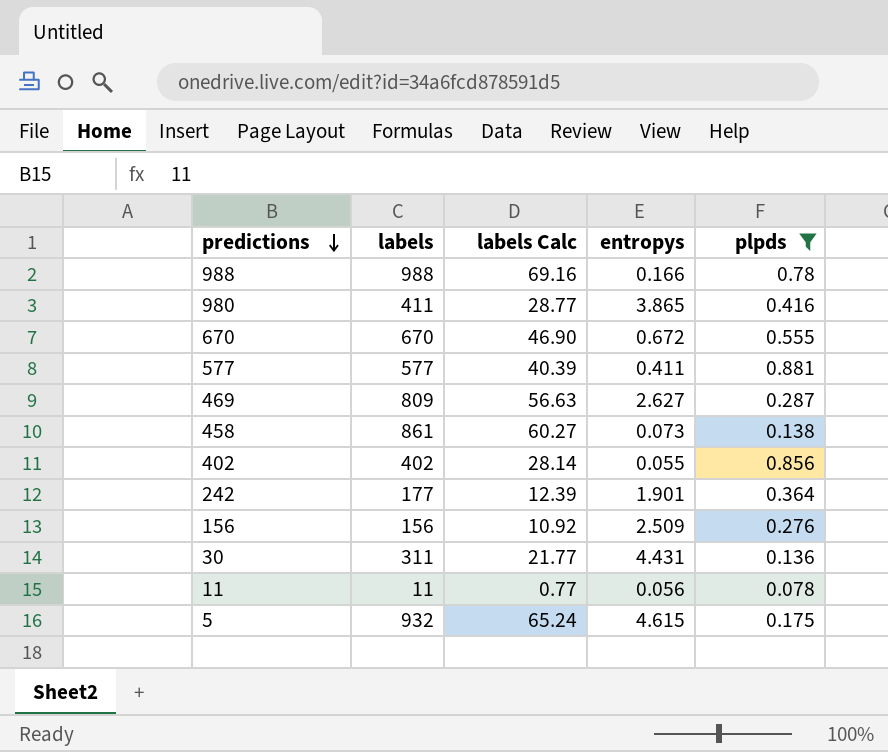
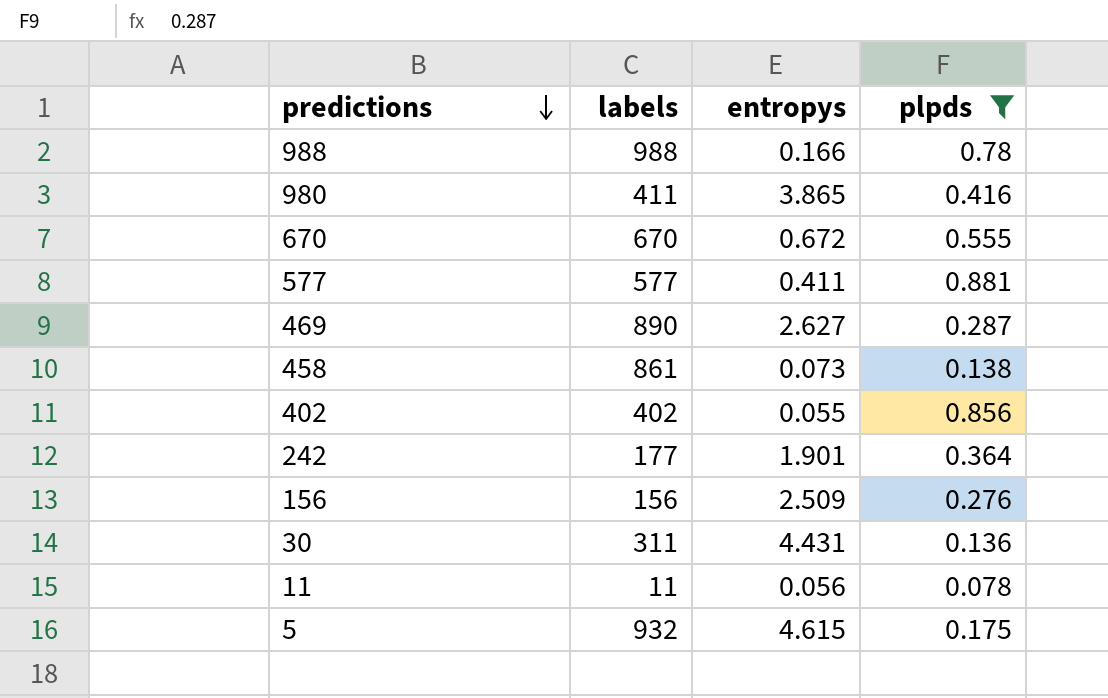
column labels Calc | formula: [labels] * 0.07 -> none
469 | labels: 809 -> 890

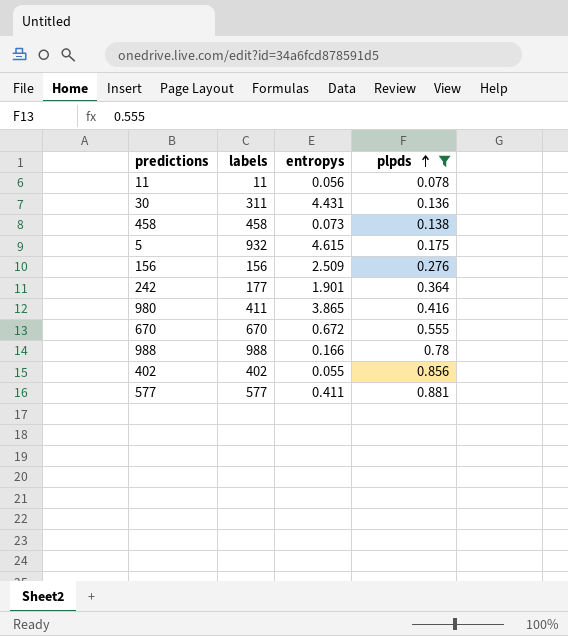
row order: predictions descending -> plpds ascending
row 469: 890 | 2.627 | 0.287 -> none
458 | labels: 861 -> 458

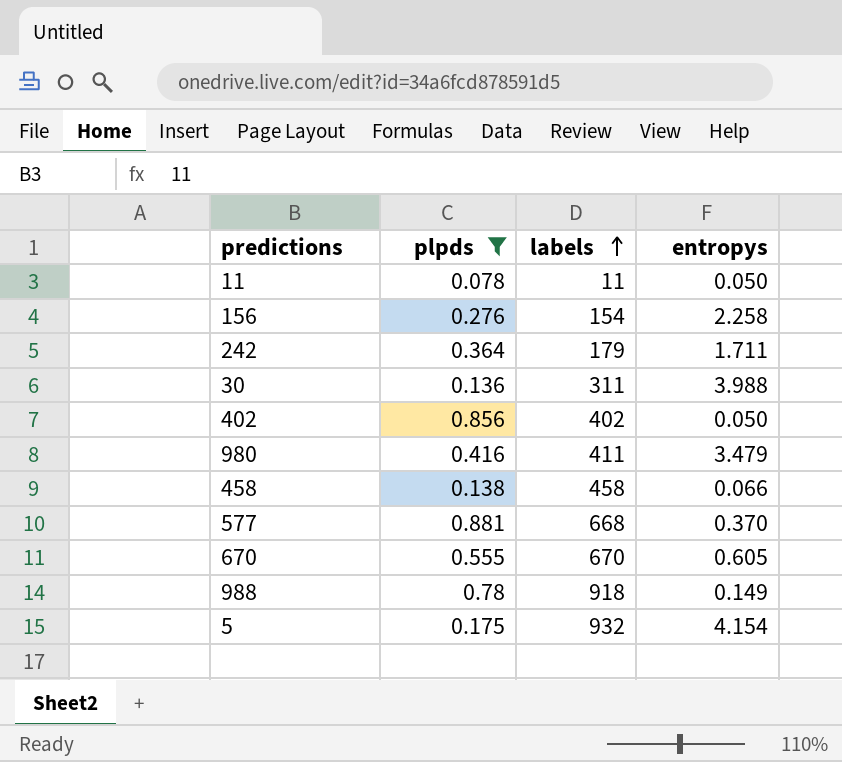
row order: plpds ascending -> labels ascending
column plpds | position: 4 -> 2
11 | entropys: 0.056 -> 0.050
156 | labels: 156 -> 154
156 | entropys: 2.509 -> 2.258
242 | labels: 177 -> 179
242 | entropys: 1.901 -> 1.711
30 | entropys: 4.431 -> 3.988
402 | entropys: 0.055 -> 0.050
980 | entropys: 3.865 -> 3.479
458 | entropys: 0.073 -> 0.066
577 | labels: 577 -> 668
577 | entropys: 0.411 -> 0.370
670 | entropys: 0.672 -> 0.605
988 | labels: 988 -> 918
988 | entropys: 0.166 -> 0.149
5 | entropys: 4.615 -> 4.154

